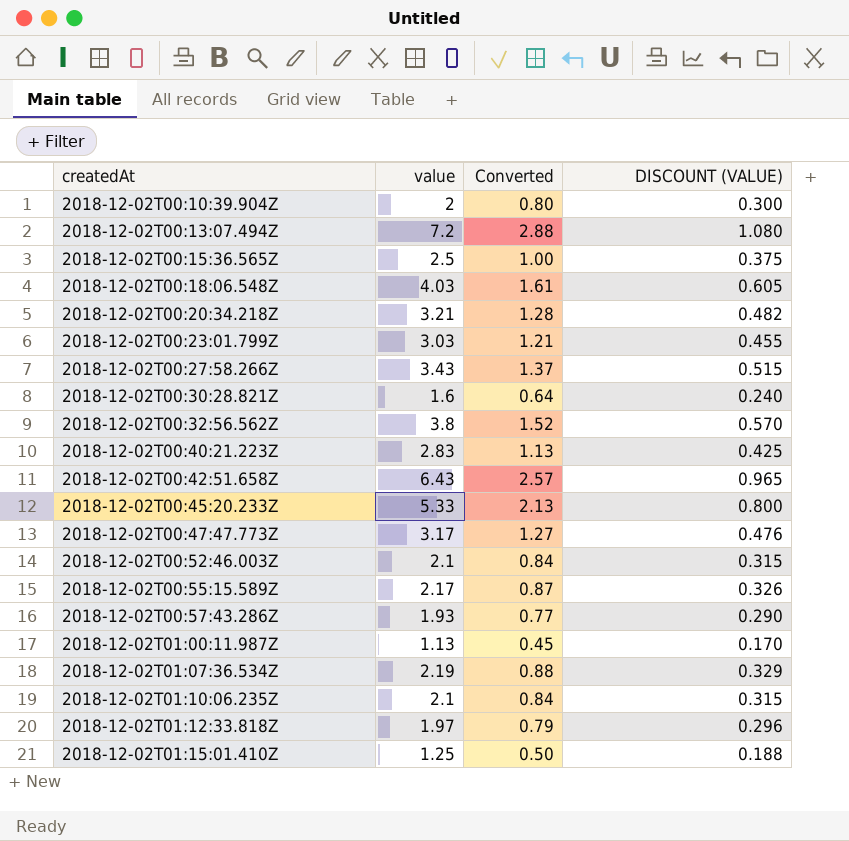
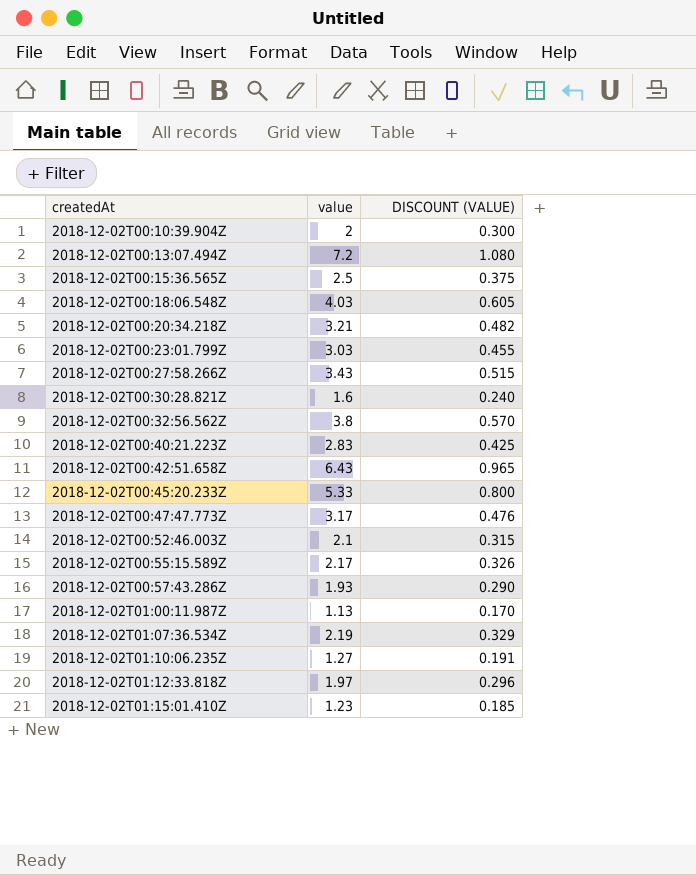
column Converted | formula: [value] * 0.4 -> none
2018-12-02T01:10:06.235Z | value: 2.1 -> 1.27
2018-12-02T01:10:06.235Z | DISCOUNT (VALUE): 0.315 -> 0.191
2018-12-02T01:15:01.410Z | value: 1.25 -> 1.23
2018-12-02T01:15:01.410Z | DISCOUNT (VALUE): 0.188 -> 0.185

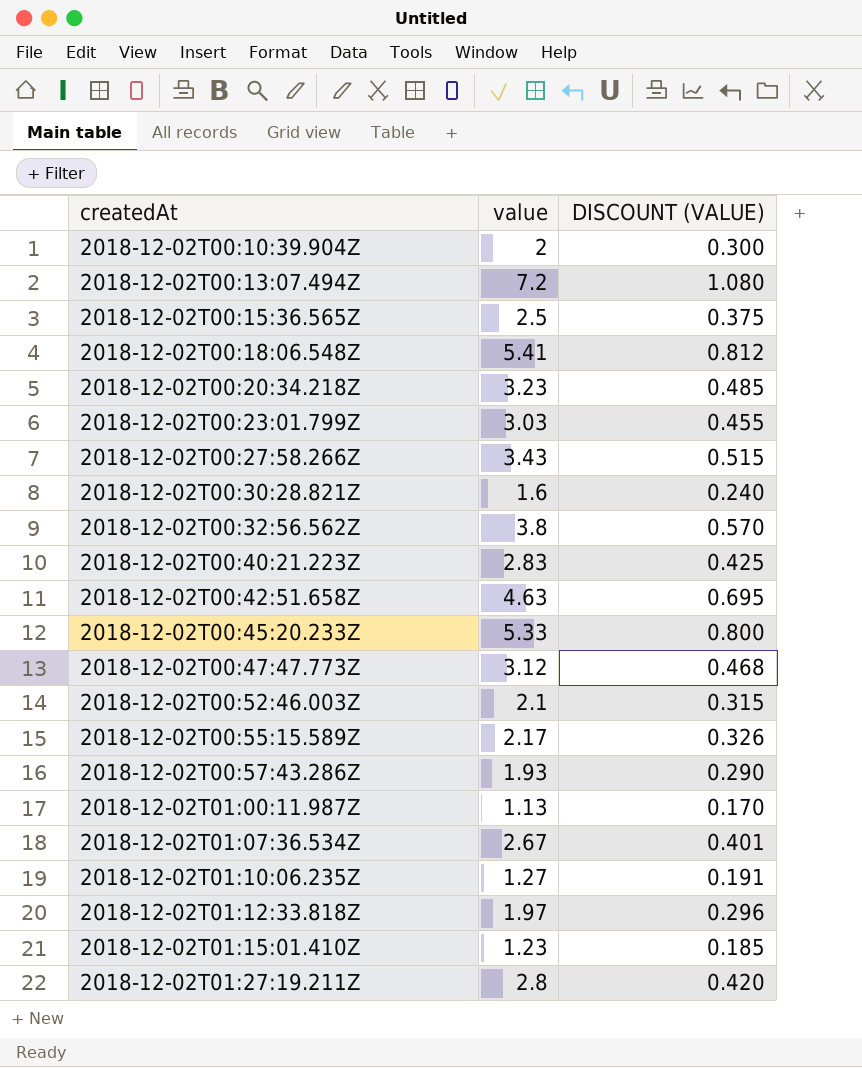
2018-12-02T00:18:06.548Z | value: 4.03 -> 5.41
2018-12-02T00:18:06.548Z | DISCOUNT (VALUE): 0.605 -> 0.812
2018-12-02T00:20:34.218Z | value: 3.21 -> 3.23
2018-12-02T00:20:34.218Z | DISCOUNT (VALUE): 0.482 -> 0.485
2018-12-02T00:42:51.658Z | value: 6.43 -> 4.63
2018-12-02T00:42:51.658Z | DISCOUNT (VALUE): 0.965 -> 0.695
2018-12-02T00:47:47.773Z | value: 3.17 -> 3.12
2018-12-02T00:47:47.773Z | DISCOUNT (VALUE): 0.476 -> 0.468
2018-12-02T01:07:36.534Z | value: 2.19 -> 2.67
2018-12-02T01:07:36.534Z | DISCOUNT (VALUE): 0.329 -> 0.401
row 2018-12-02T01:27:19.211Z: none -> 2.8 | 0.420

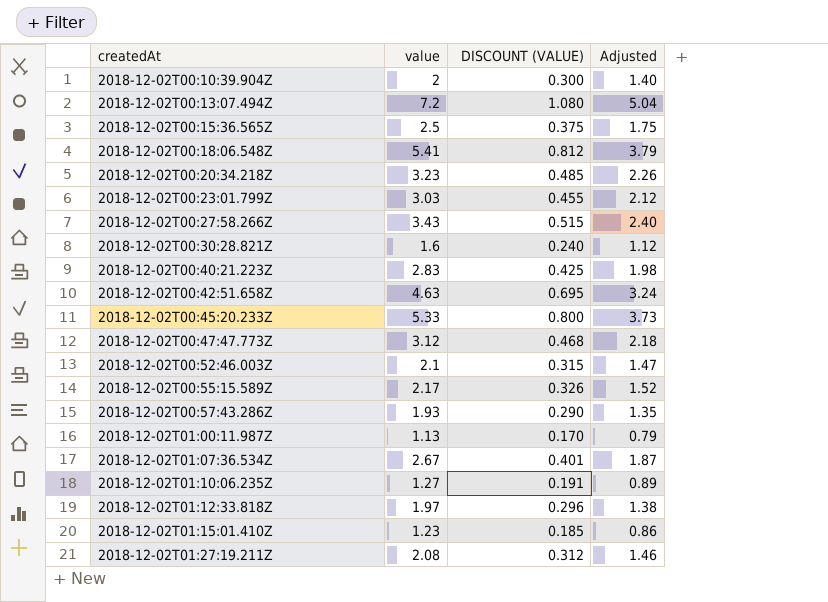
column Adjusted | formula: none -> [value] * 0.7
row 2018-12-02T00:32:56.562Z: 3.8 | 0.570 -> none
2018-12-02T01:27:19.211Z | value: 2.8 -> 2.08
2018-12-02T01:27:19.211Z | DISCOUNT (VALUE): 0.420 -> 0.312

